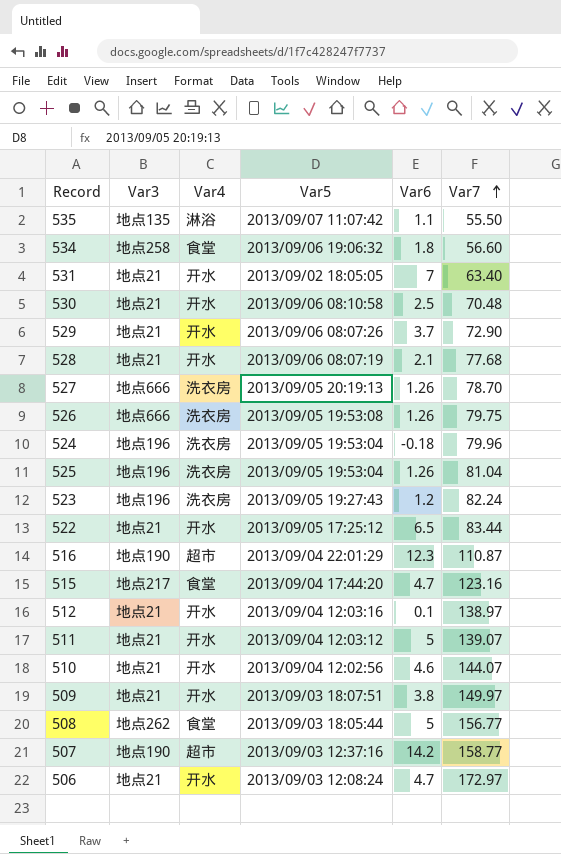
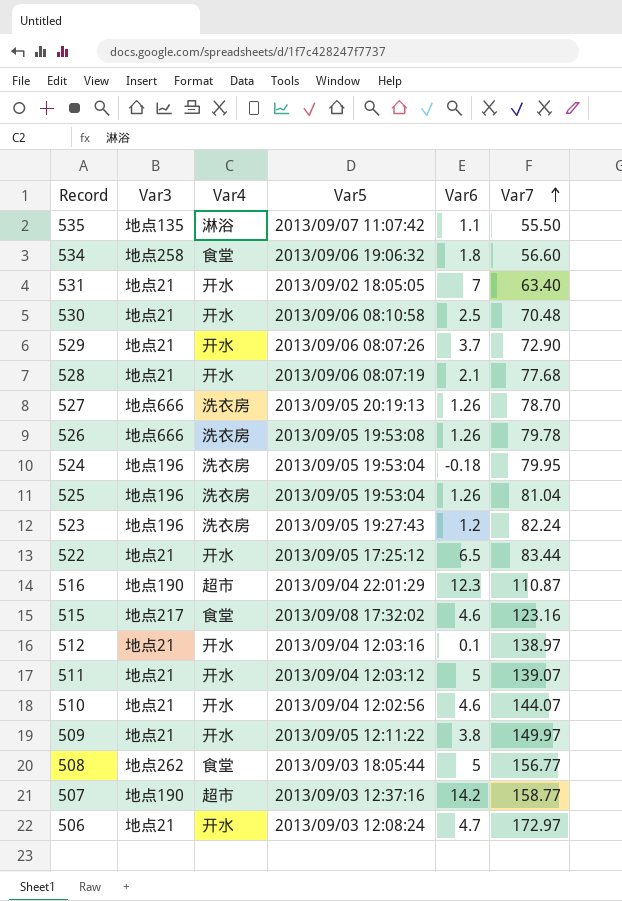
526 | Var7: 79.75 -> 79.78
524 | Var7: 79.96 -> 79.95
515 | Var5: 2013/09/04 17:44:20 -> 2013/09/08 17:32:02
515 | Var6: 4.7 -> 4.6
509 | Var5: 2013/09/03 18:07:51 -> 2013/09/05 12:11:22

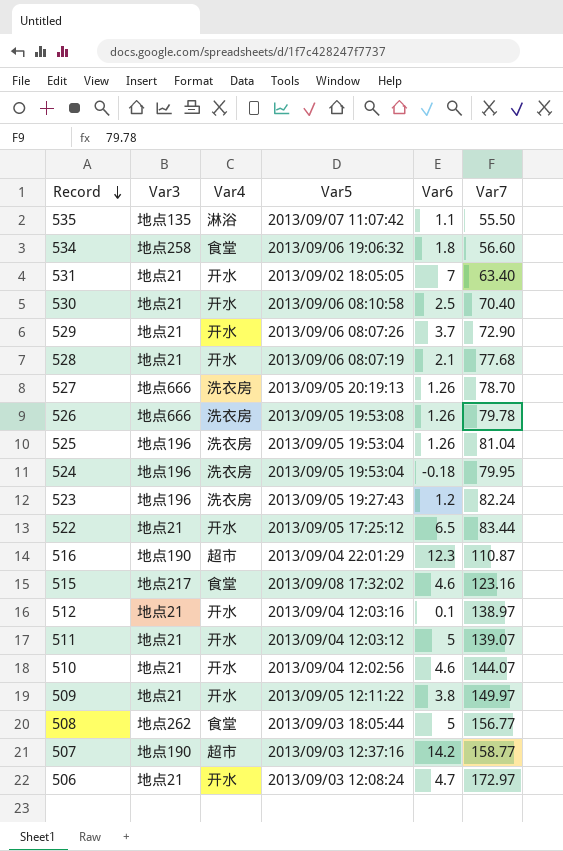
row order: Var7 ascending -> Record descending
530 | Var7: 70.48 -> 70.40

